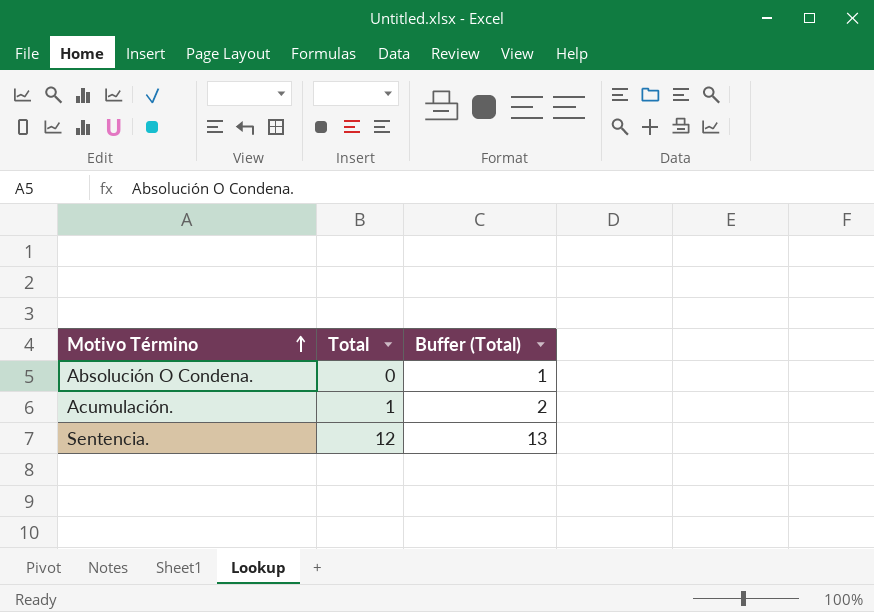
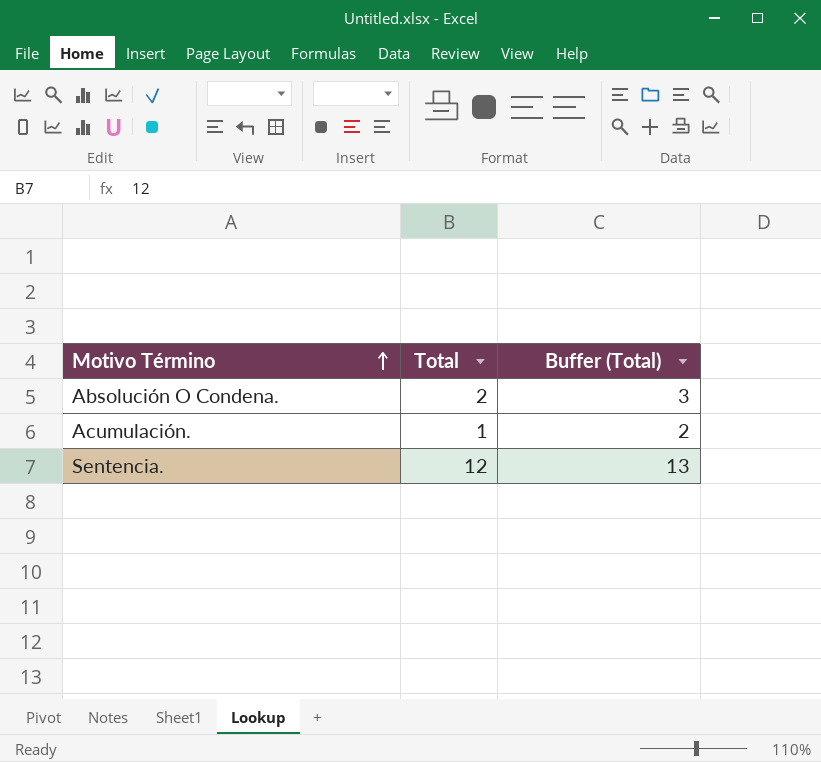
Absolución O Condena. | Total: 0 -> 2
Absolución O Condena. | Buffer (Total): 1 -> 3

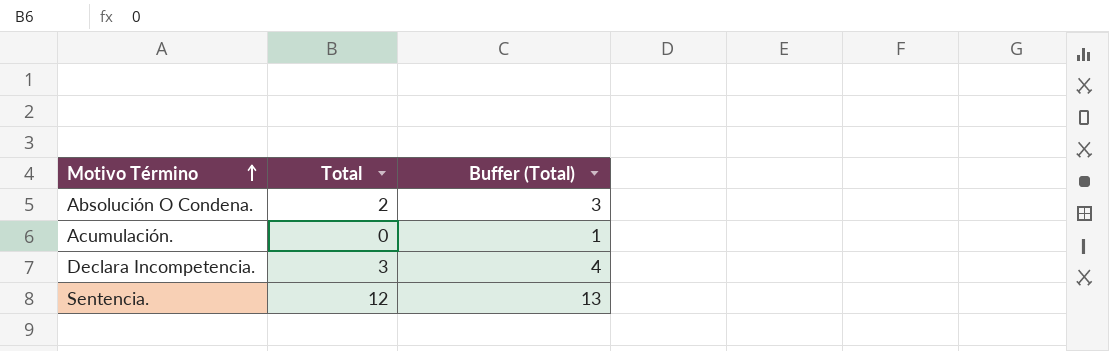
Acumulación. | Total: 1 -> 0
Acumulación. | Buffer (Total): 2 -> 1
row Declara Incompetencia.: none -> 3 | 4

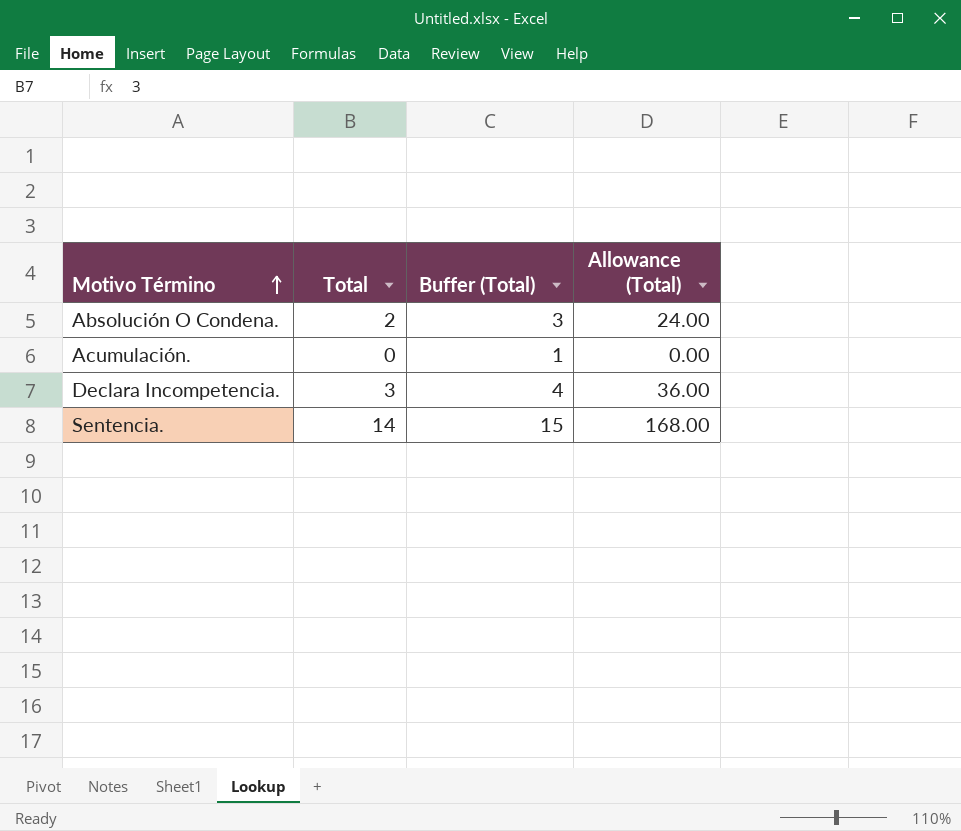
column Allowance (Total) | formula: none -> [Total] * 12
Sentencia. | Total: 12 -> 14
Sentencia. | Buffer (Total): 13 -> 15

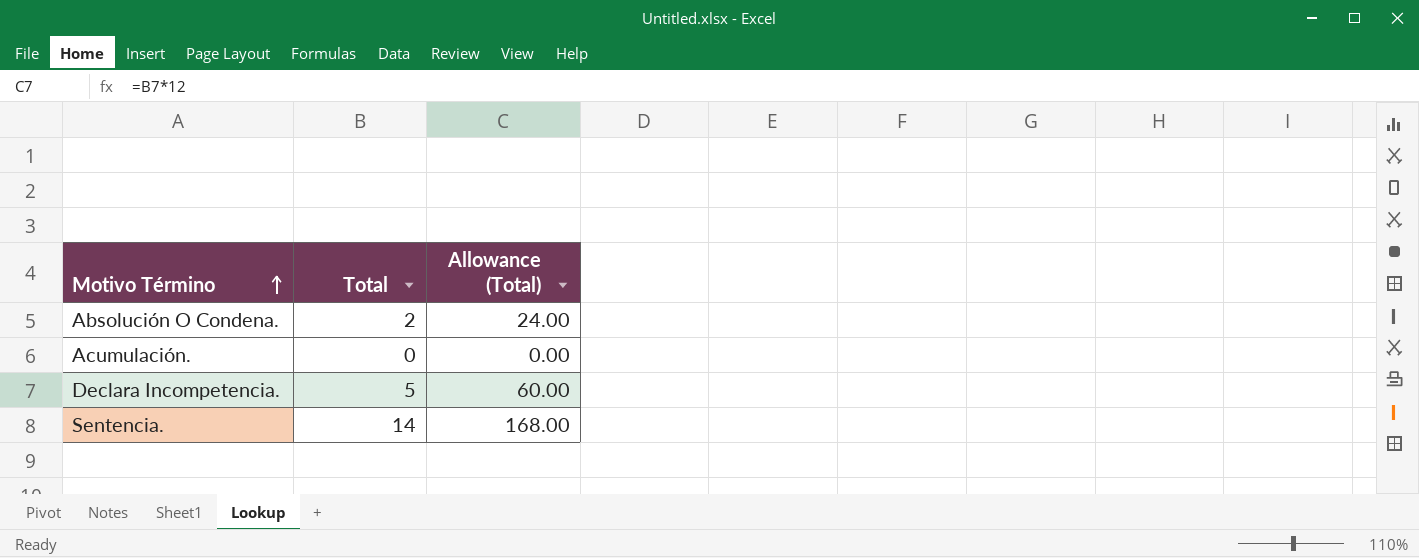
column Buffer (Total) | formula: [Total] + 1 -> none
Declara Incompetencia. | Total: 3 -> 5
Declara Incompetencia. | Allowance (Total): 36.00 -> 60.00

